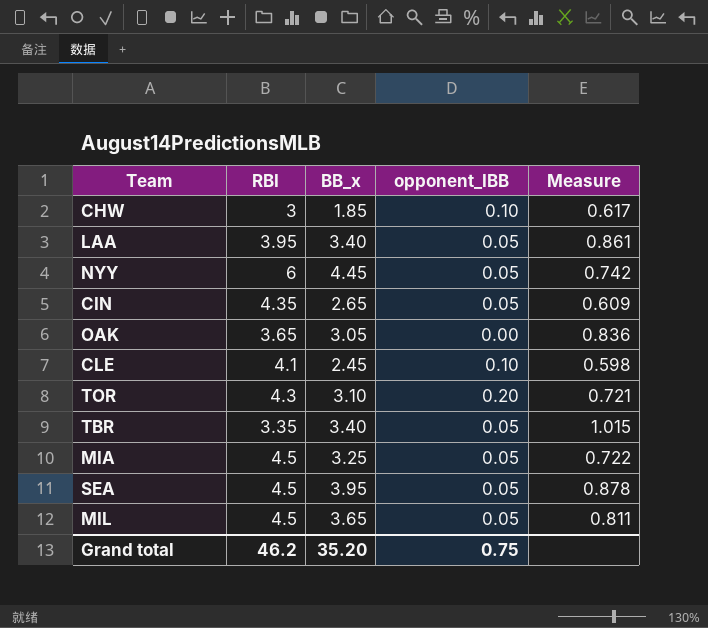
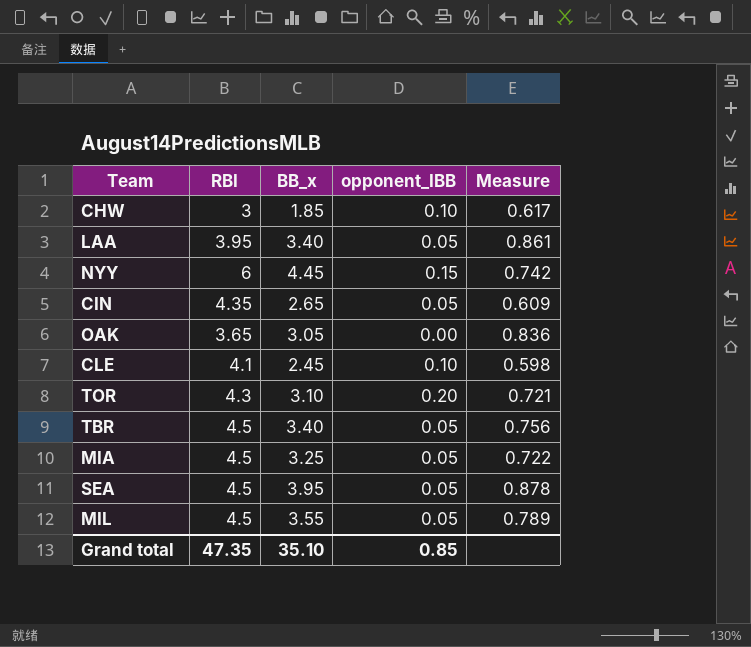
NYY | opponent_IBB: 0.05 -> 0.15
TBR | RBI: 3.35 -> 4.5
TBR | Measure: 1.015 -> 0.756
MIL | BB_x: 3.65 -> 3.55
MIL | Measure: 0.811 -> 0.789
Grand total | RBI: 46.2 -> 47.35
Grand total | BB_x: 35.20 -> 35.10
Grand total | opponent_IBB: 0.75 -> 0.85

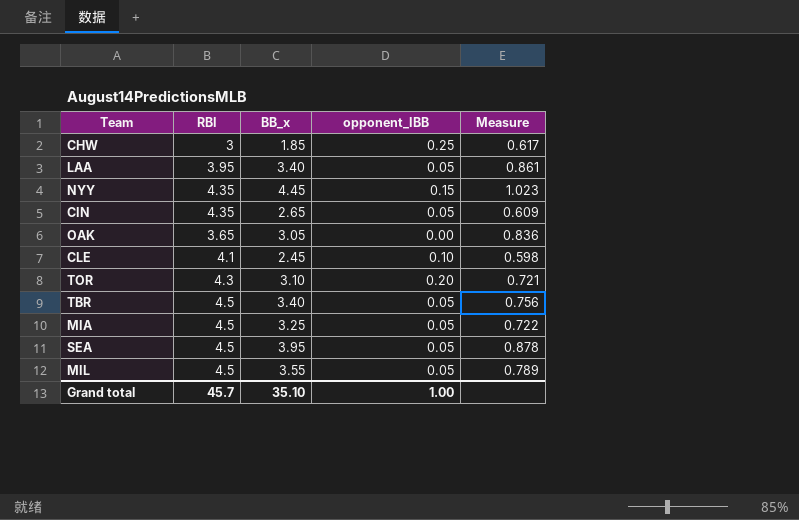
CHW | opponent_IBB: 0.10 -> 0.25
NYY | RBI: 6 -> 4.35
NYY | Measure: 0.742 -> 1.023
Grand total | RBI: 47.35 -> 45.7
Grand total | opponent_IBB: 0.85 -> 1.00

